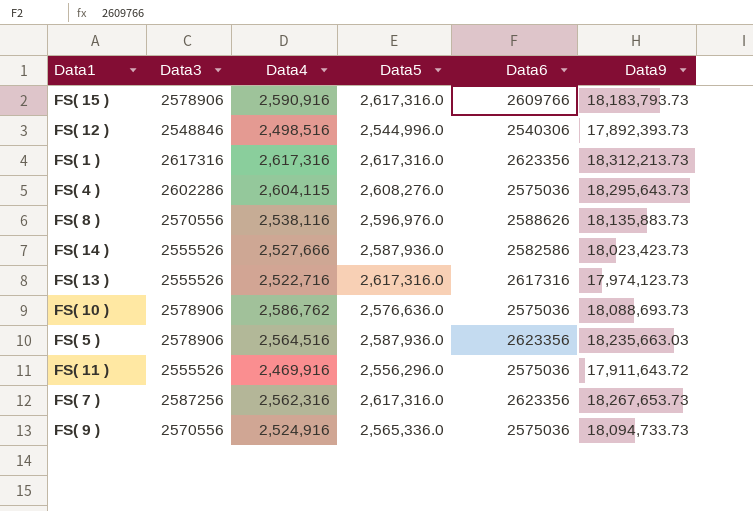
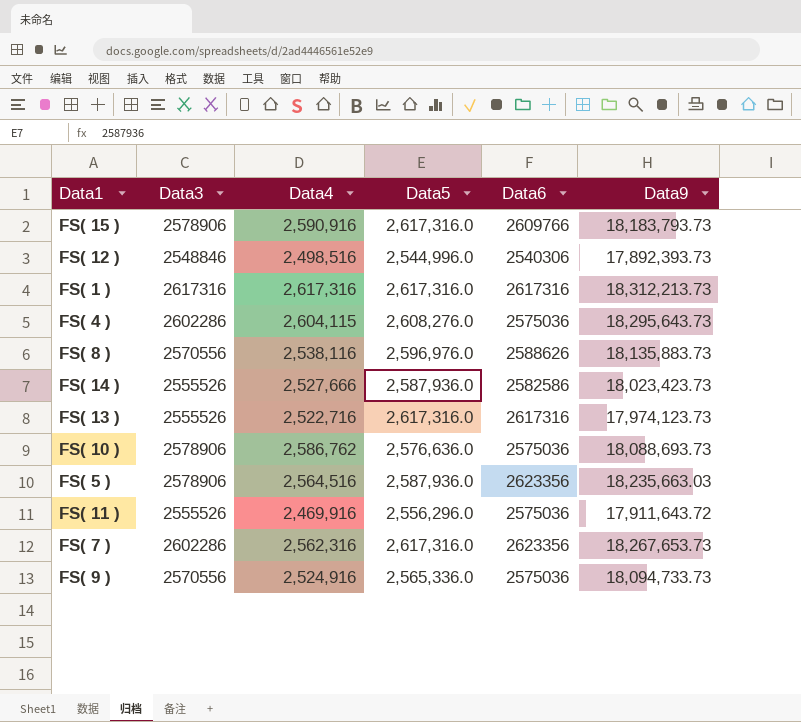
FS( 1 ) | Data6: 2623356 -> 2617316
FS( 7 ) | Data3: 2587256 -> 2602286

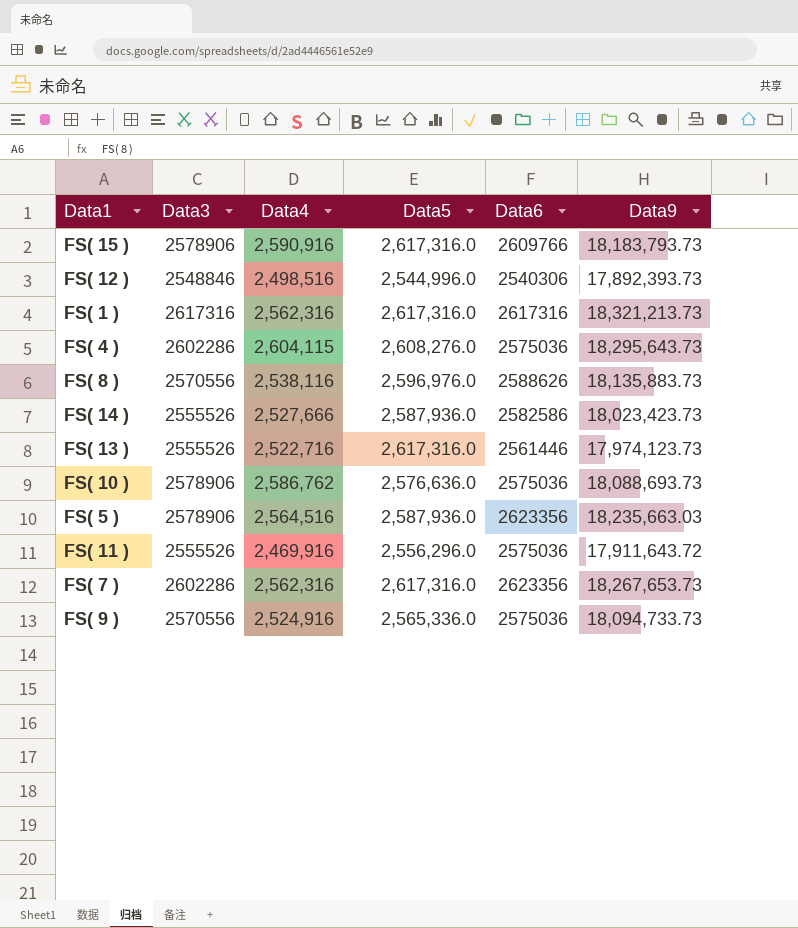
FS( 1 ) | Data4: 2,617,316 -> 2,562,316
FS( 1 ) | Data9: 18,312,213.73 -> 18,321,213.73
FS( 13 ) | Data6: 2617316 -> 2561446

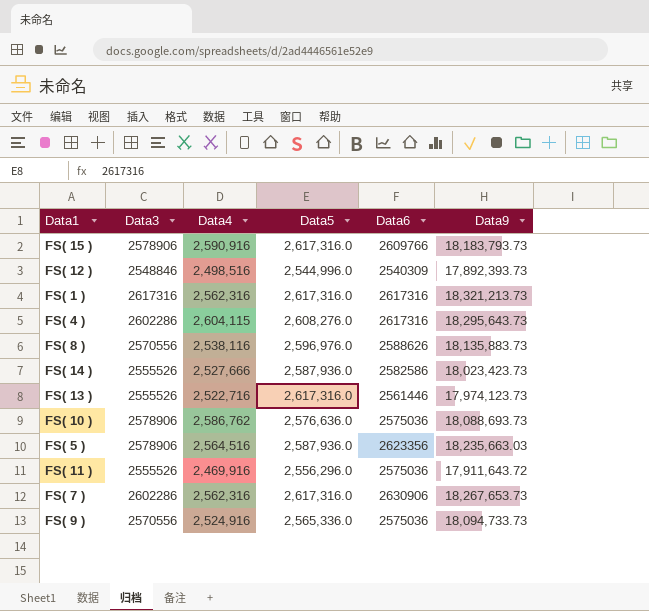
FS( 12 ) | Data6: 2540306 -> 2540309
FS( 4 ) | Data6: 2575036 -> 2617316
FS( 7 ) | Data6: 2623356 -> 2630906

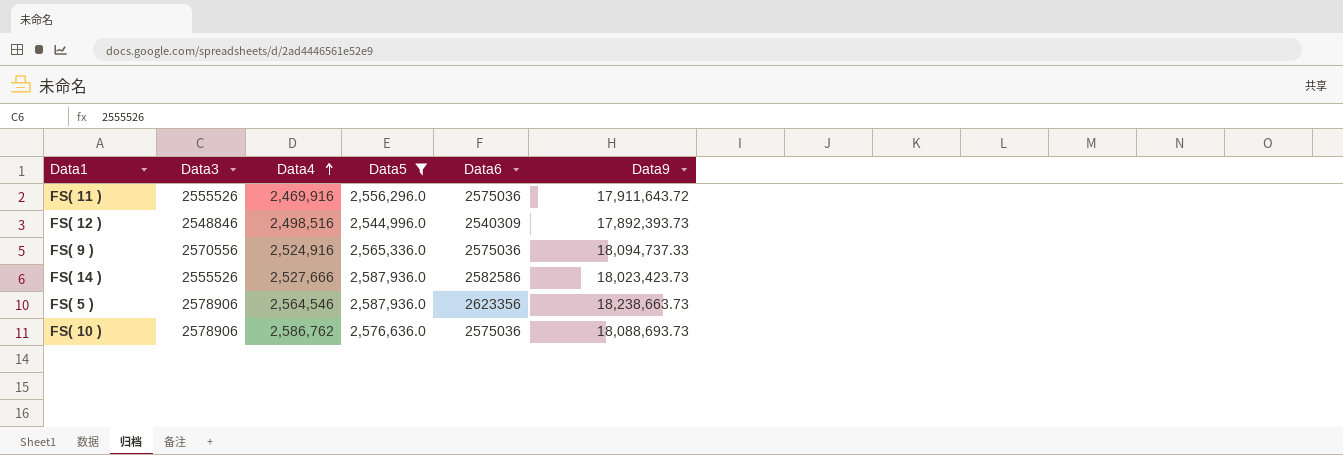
filter: none -> Data5 <= 2,587,936.0
row order: none -> Data4 ascending
FS( 9 ) | Data9: 18,094,733.73 -> 18,094,737.33
FS( 5 ) | Data4: 2,564,516 -> 2,564,546
FS( 5 ) | Data9: 18,235,663.03 -> 18,238,663.73

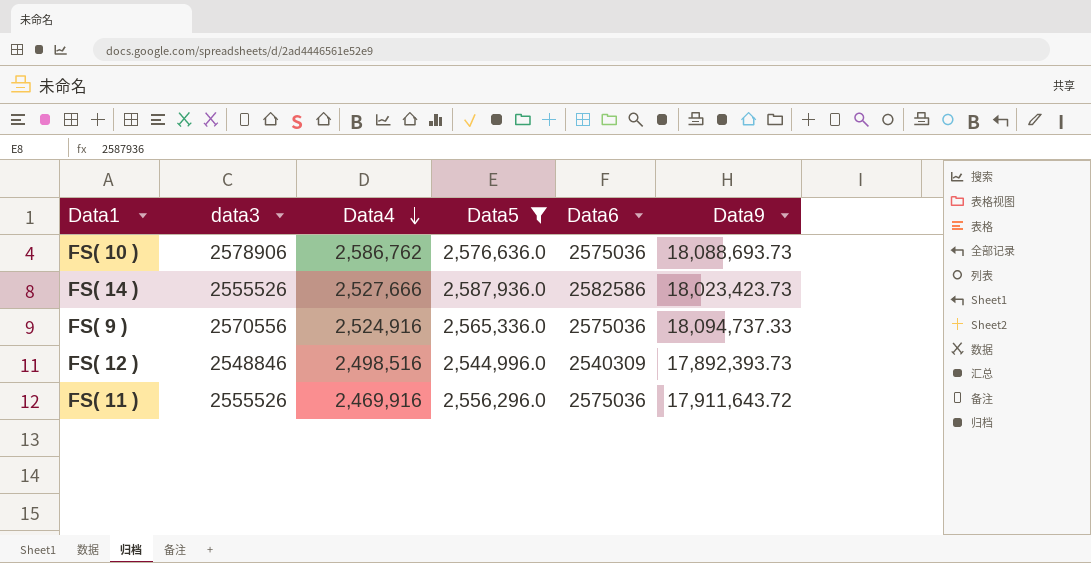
row order: Data4 ascending -> Data4 descending
column name: Data3 -> data3
row FS( 5 ): 2578906 | 2,564,546 | 2,587,936.0 | 2623356 | 18,238,663.73 -> none

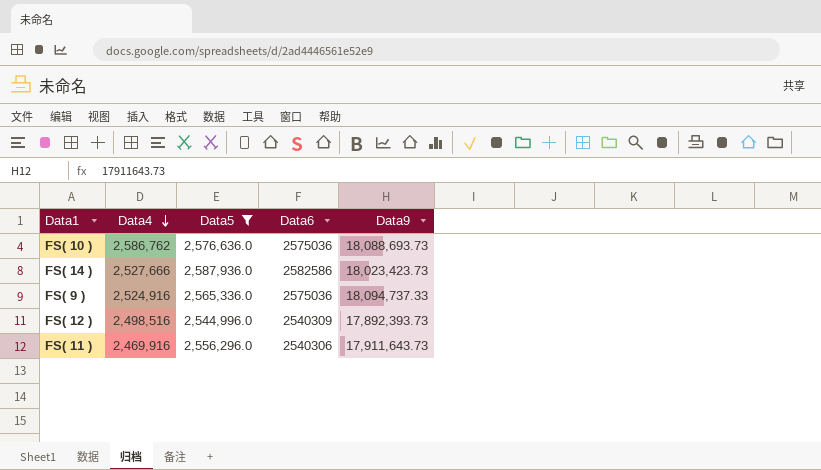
column data3 | position: 2 -> none
FS( 11 ) | Data6: 2575036 -> 2540306
FS( 11 ) | Data9: 17,911,643.72 -> 17,911,643.73

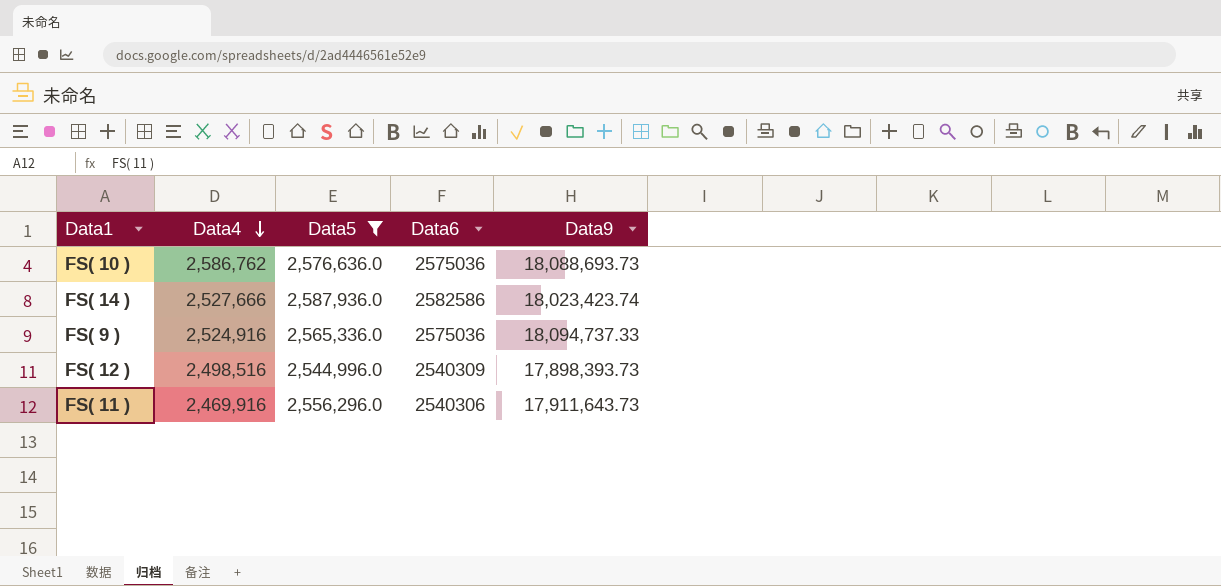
FS( 14 ) | Data9: 18,023,423.73 -> 18,023,423.74
FS( 12 ) | Data9: 17,892,393.73 -> 17,898,393.73

